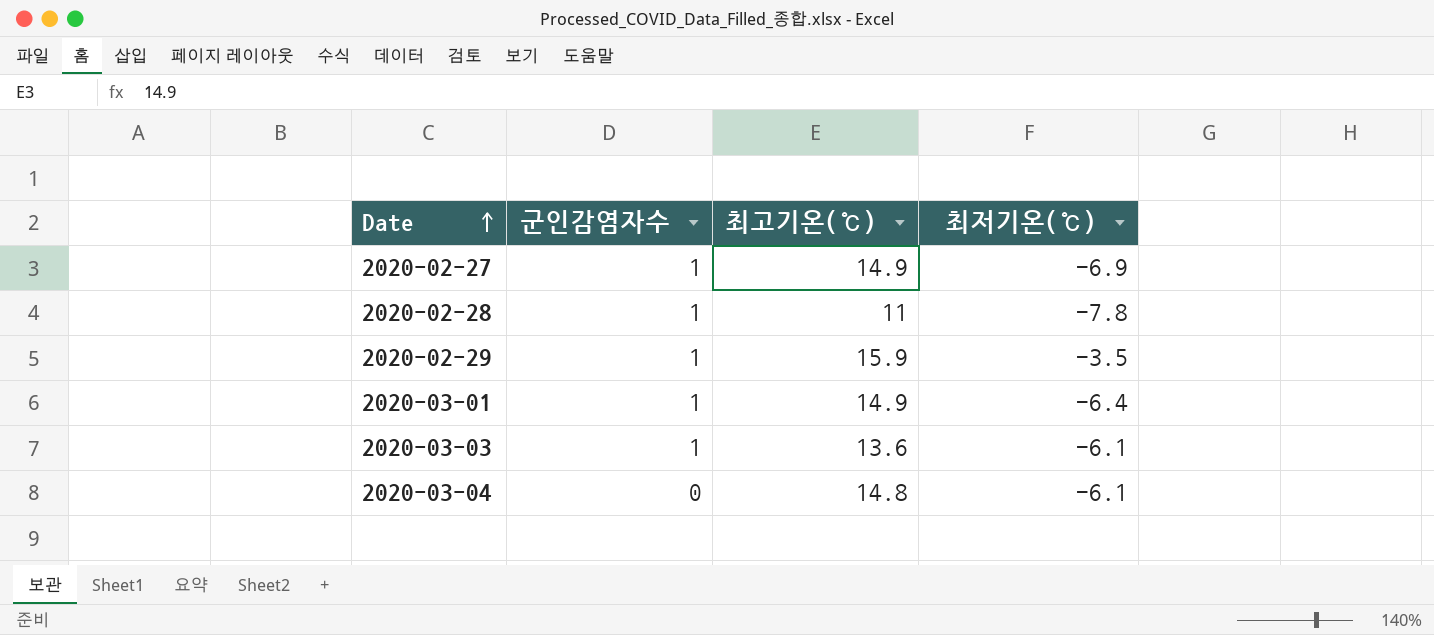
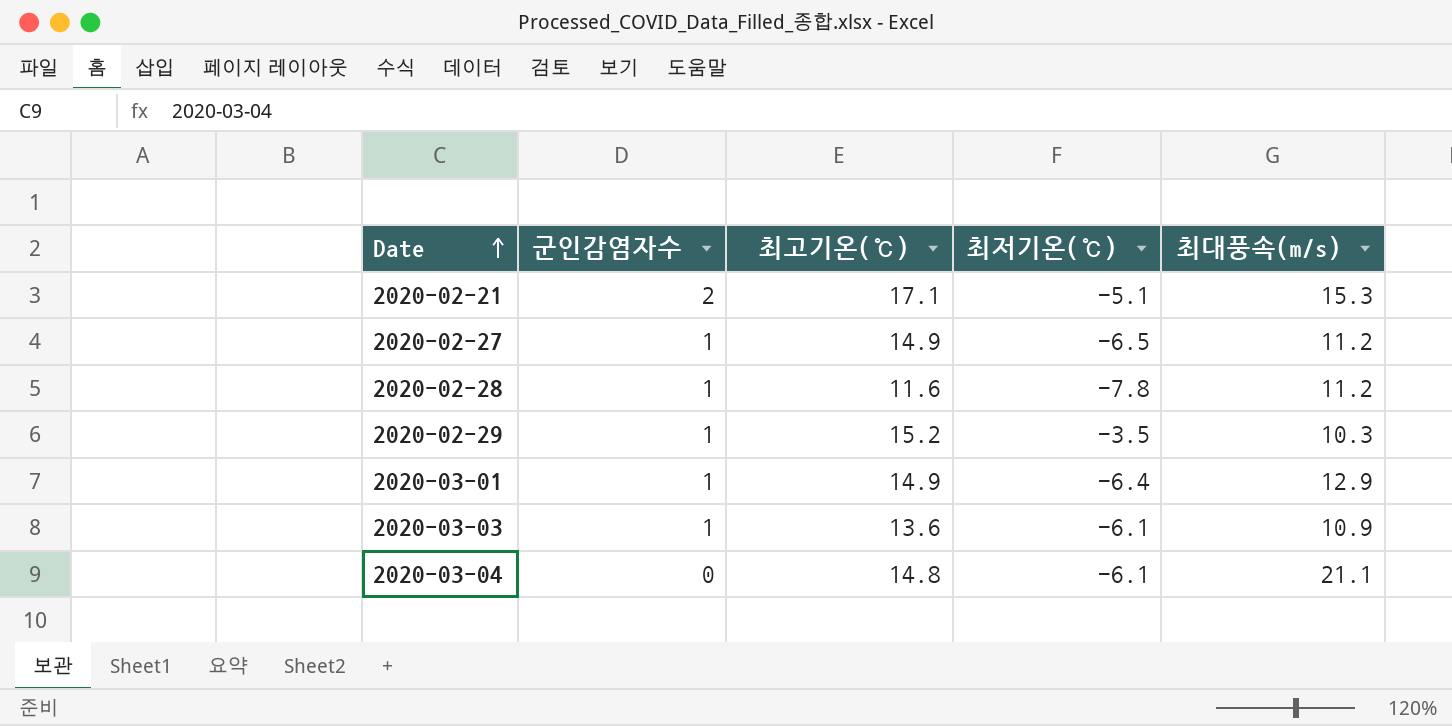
column 최대풍속(m/s) | position: none -> 5
row 2020-02-21: none -> 2 | 17.1 | -5.1 | 15.3
2020-02-27 | 최저기온(℃): -6.9 -> -6.5
2020-02-28 | 최고기온(℃): 11 -> 11.6
2020-02-29 | 최고기온(℃): 15.9 -> 15.2

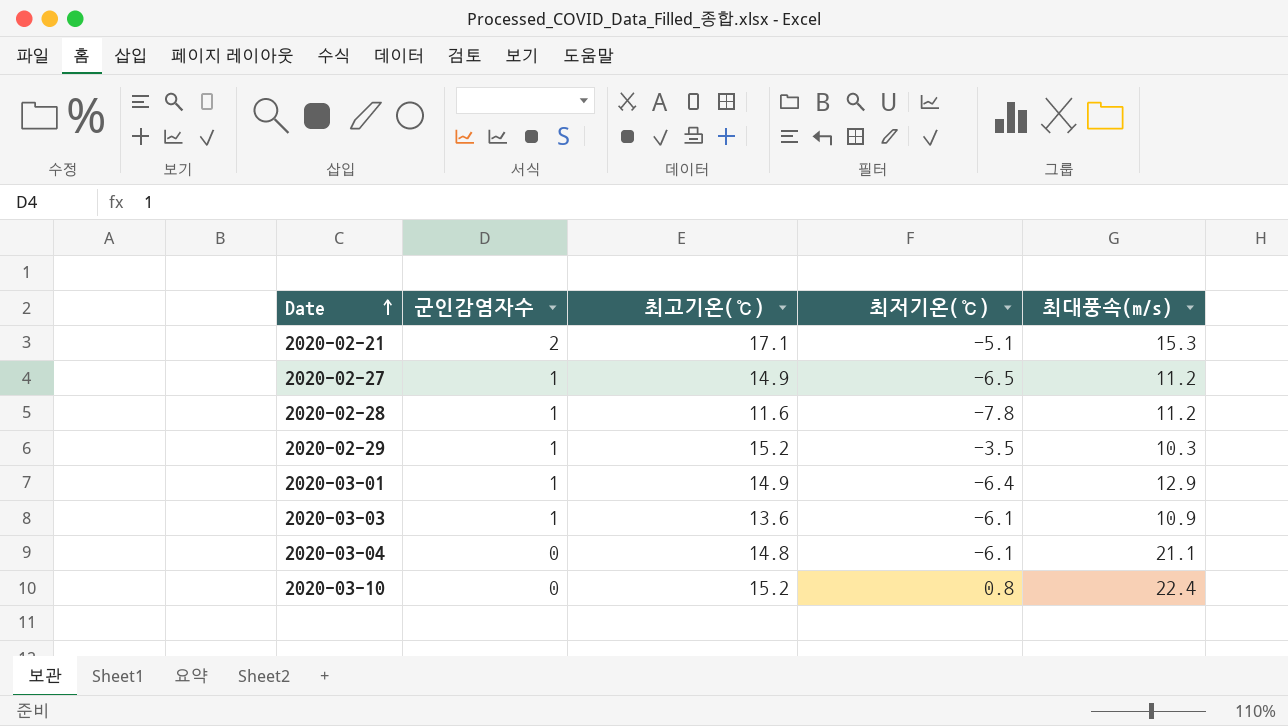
row 2020-03-10: none -> 0 | 15.2 | 0.8 | 22.4

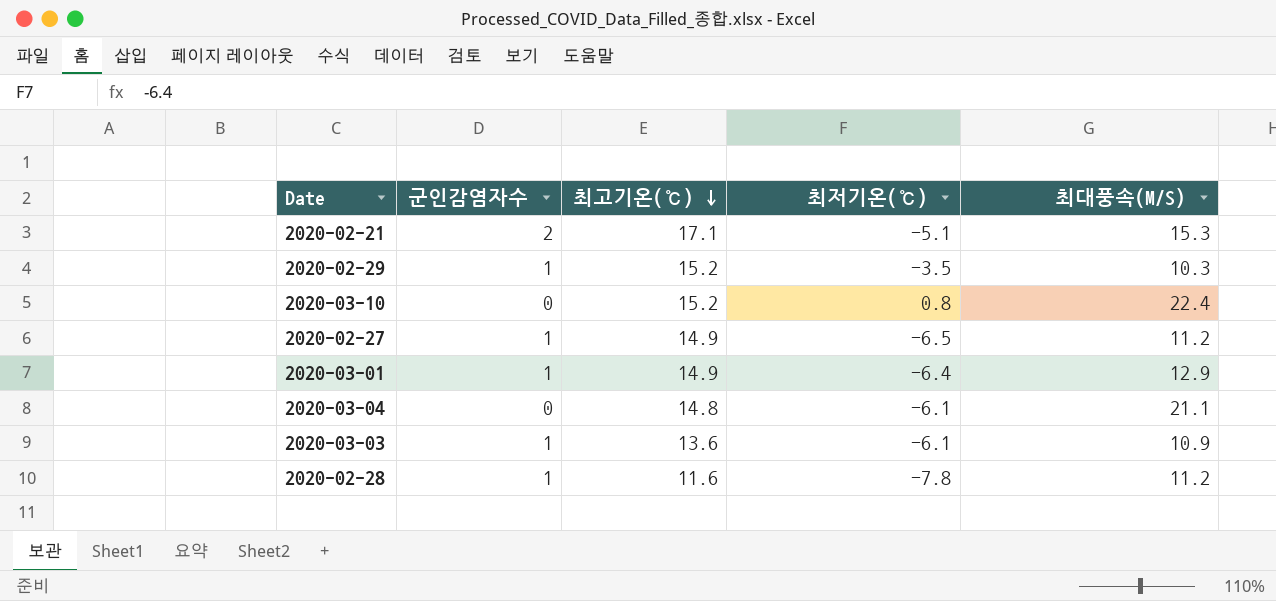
row order: Date ascending -> 최고기온(℃) descending
column name: 최대풍속(m/s) -> 최대풍속(M/S)

